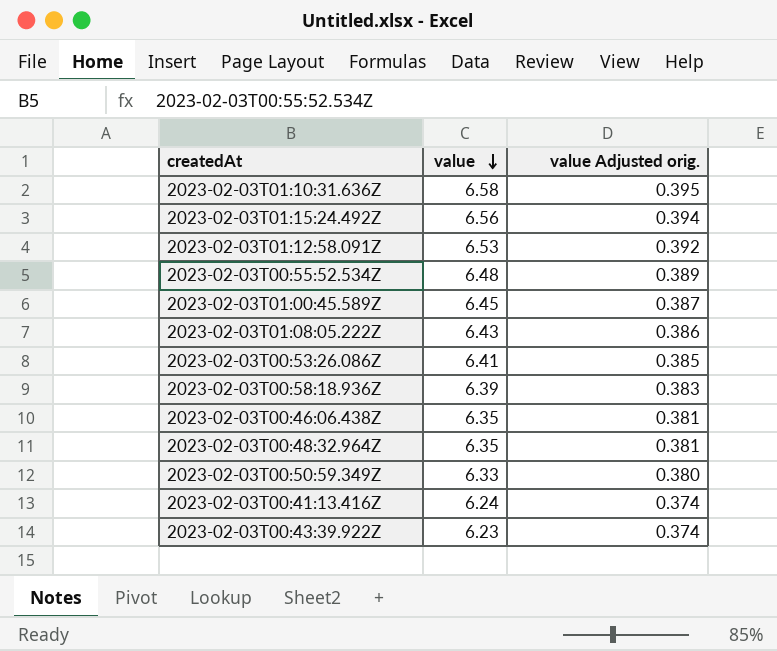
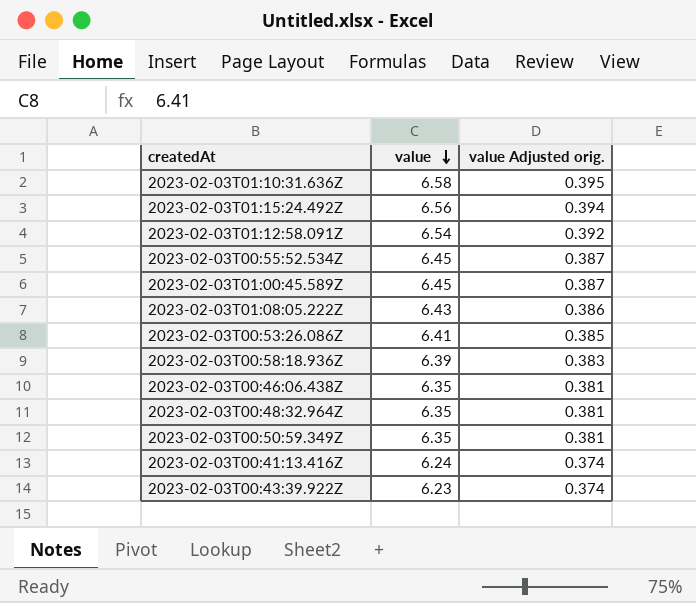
2023-02-03T01:12:58.091Z | value: 6.53 -> 6.54
2023-02-03T00:55:52.534Z | value: 6.48 -> 6.45
2023-02-03T00:55:52.534Z | value Adjusted orig.: 0.389 -> 0.387
2023-02-03T00:50:59.349Z | value: 6.33 -> 6.35
2023-02-03T00:50:59.349Z | value Adjusted orig.: 0.380 -> 0.381

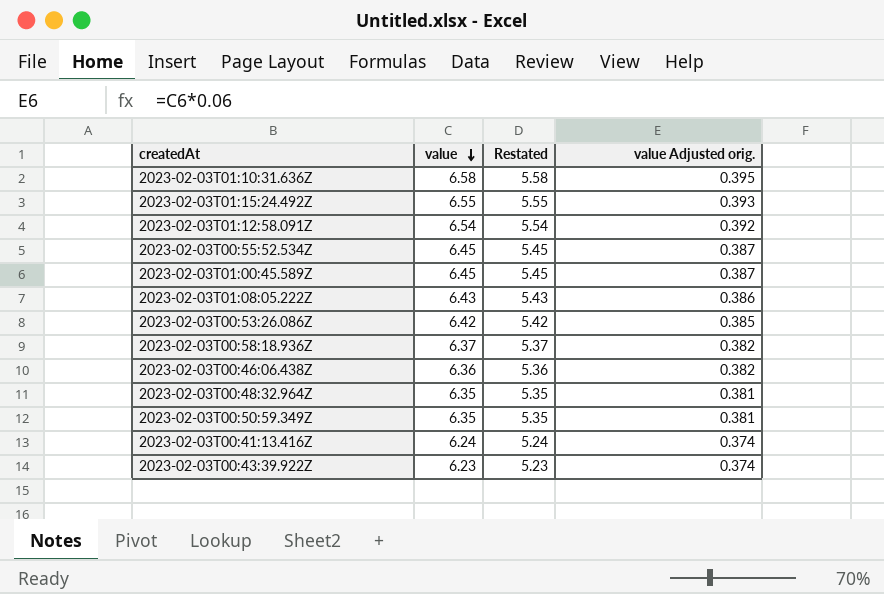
column Restated | formula: none -> [value] - 1
2023-02-03T01:15:24.492Z | value: 6.56 -> 6.55
2023-02-03T01:15:24.492Z | value Adjusted orig.: 0.394 -> 0.393
2023-02-03T00:53:26.086Z | value: 6.41 -> 6.42
2023-02-03T00:58:18.936Z | value: 6.39 -> 6.37
2023-02-03T00:58:18.936Z | value Adjusted orig.: 0.383 -> 0.382
2023-02-03T00:46:06.438Z | value: 6.35 -> 6.36
2023-02-03T00:46:06.438Z | value Adjusted orig.: 0.381 -> 0.382

